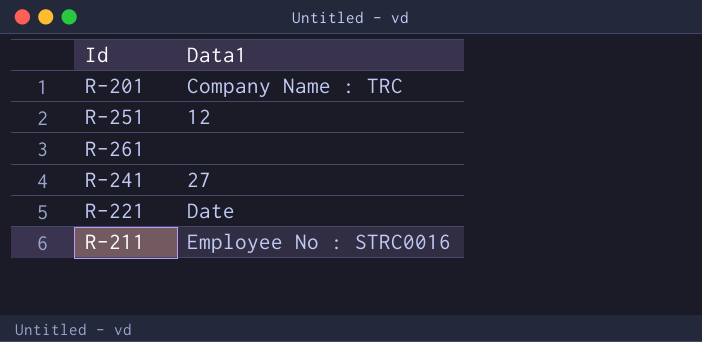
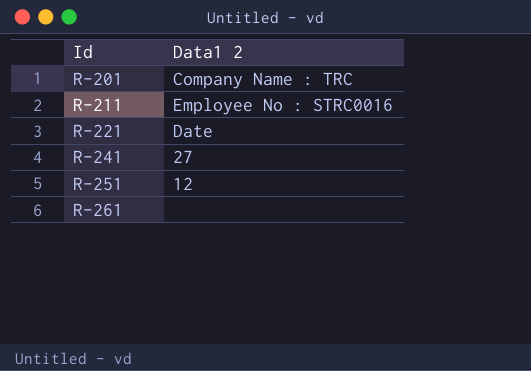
row order: none -> Id ascending
column name: Data1 -> Data1 2

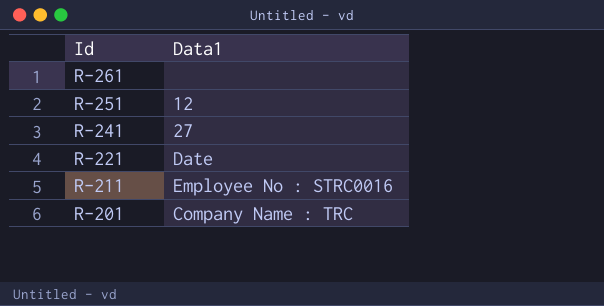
row order: Id ascending -> Id descending
column name: Data1 2 -> Data1

